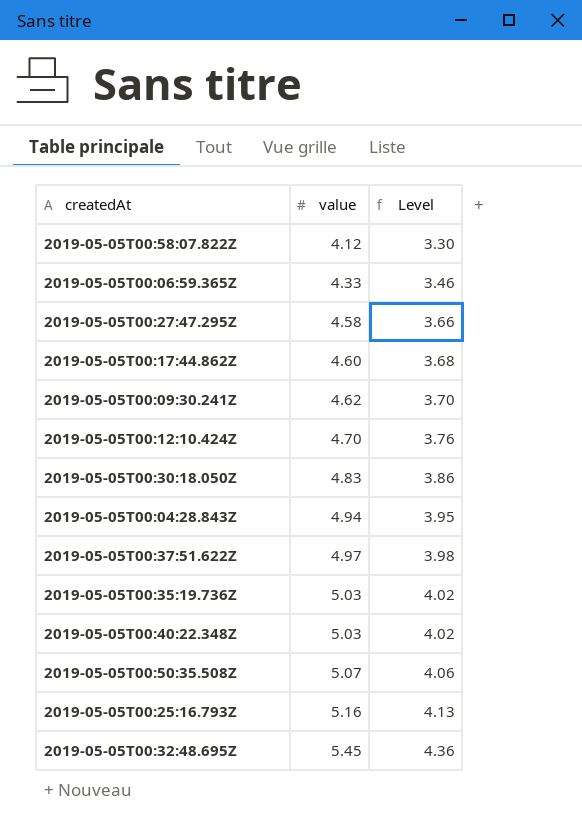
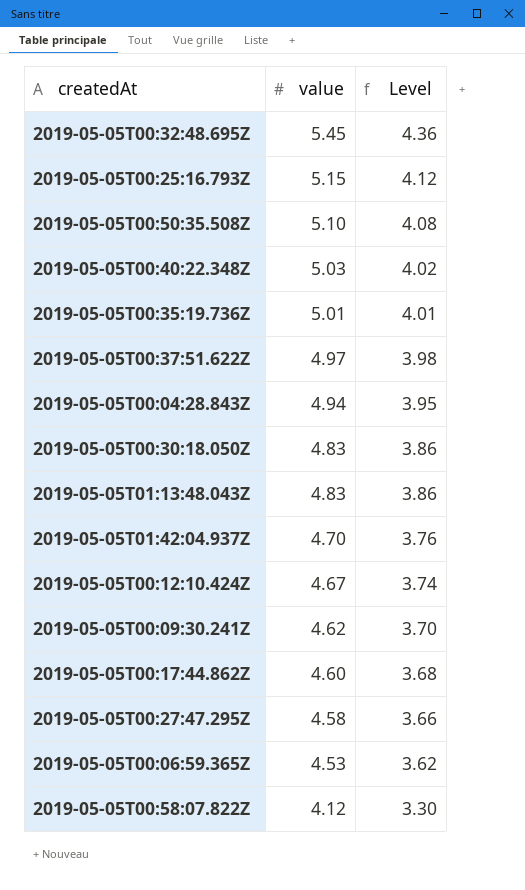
row order: value ascending -> value descending
2019-05-05T00:25:16.793Z | value: 5.16 -> 5.15
2019-05-05T00:25:16.793Z | Level: 4.13 -> 4.12
2019-05-05T00:50:35.508Z | value: 5.07 -> 5.10
2019-05-05T00:50:35.508Z | Level: 4.06 -> 4.08
2019-05-05T00:35:19.736Z | value: 5.03 -> 5.01
2019-05-05T00:35:19.736Z | Level: 4.02 -> 4.01
row 2019-05-05T01:13:48.043Z: none -> 4.83 | 3.86
row 2019-05-05T01:42:04.937Z: none -> 4.70 | 3.76
2019-05-05T00:12:10.424Z | value: 4.70 -> 4.67
2019-05-05T00:12:10.424Z | Level: 3.76 -> 3.74
2019-05-05T00:06:59.365Z | value: 4.33 -> 4.53
2019-05-05T00:06:59.365Z | Level: 3.46 -> 3.62

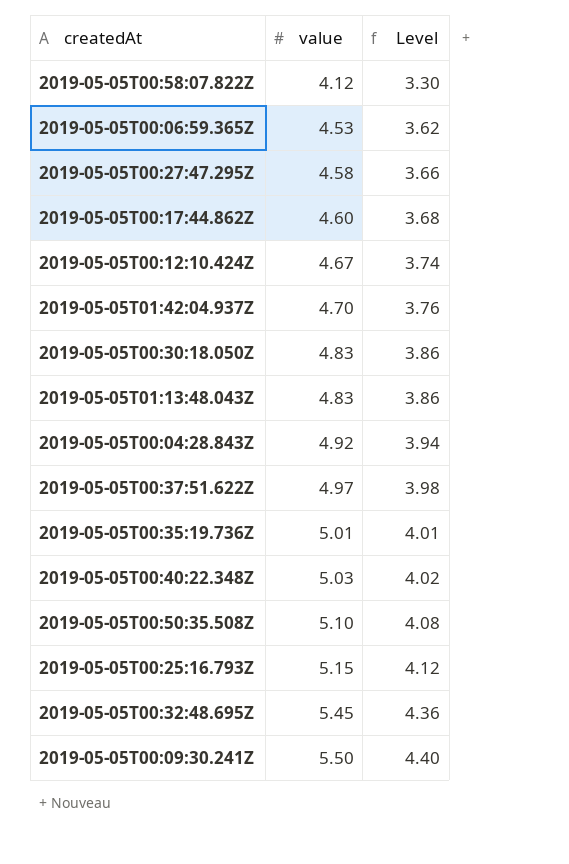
row order: value descending -> value ascending
2019-05-05T00:04:28.843Z | value: 4.94 -> 4.92
2019-05-05T00:04:28.843Z | Level: 3.95 -> 3.94
2019-05-05T00:09:30.241Z | value: 4.62 -> 5.50
2019-05-05T00:09:30.241Z | Level: 3.70 -> 4.40

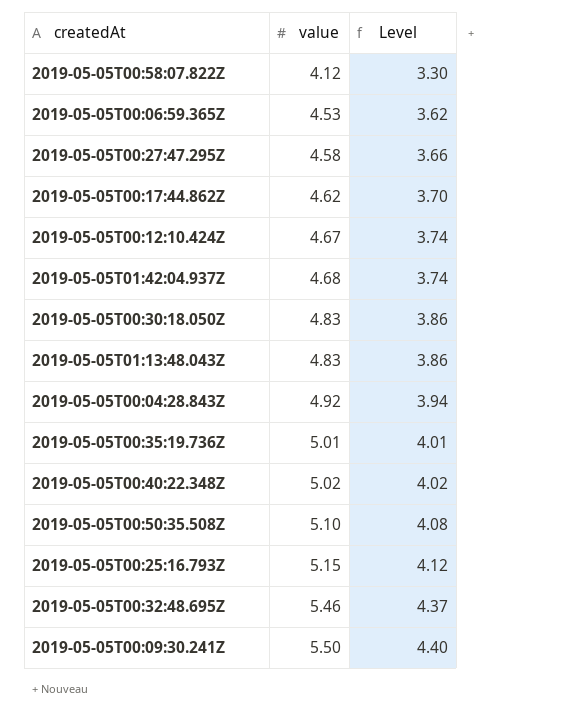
row 2019-05-05T00:37:51.622Z: 4.97 | 3.98 -> none
2019-05-05T00:17:44.862Z | value: 4.60 -> 4.62
2019-05-05T00:17:44.862Z | Level: 3.68 -> 3.70
2019-05-05T01:42:04.937Z | value: 4.70 -> 4.68
2019-05-05T01:42:04.937Z | Level: 3.76 -> 3.74
2019-05-05T00:40:22.348Z | value: 5.03 -> 5.02
2019-05-05T00:32:48.695Z | value: 5.45 -> 5.46
2019-05-05T00:32:48.695Z | Level: 4.36 -> 4.37

